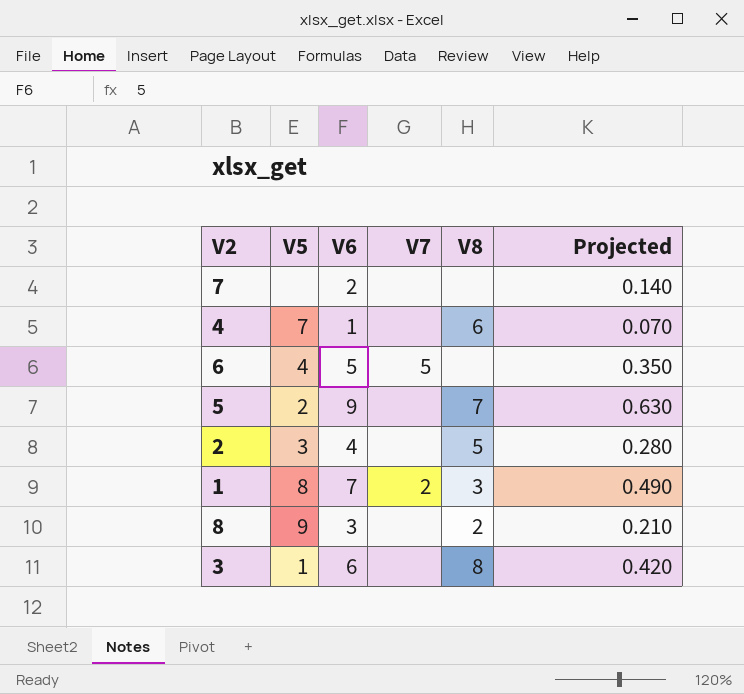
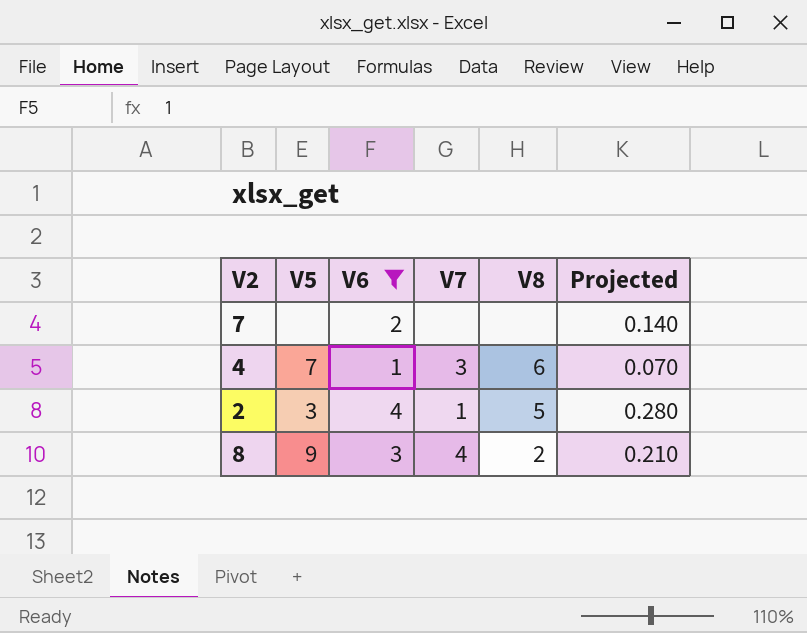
filter: none -> V6 <= 4
4 | V7: none -> 3
2 | V7: none -> 1
8 | V7: none -> 4

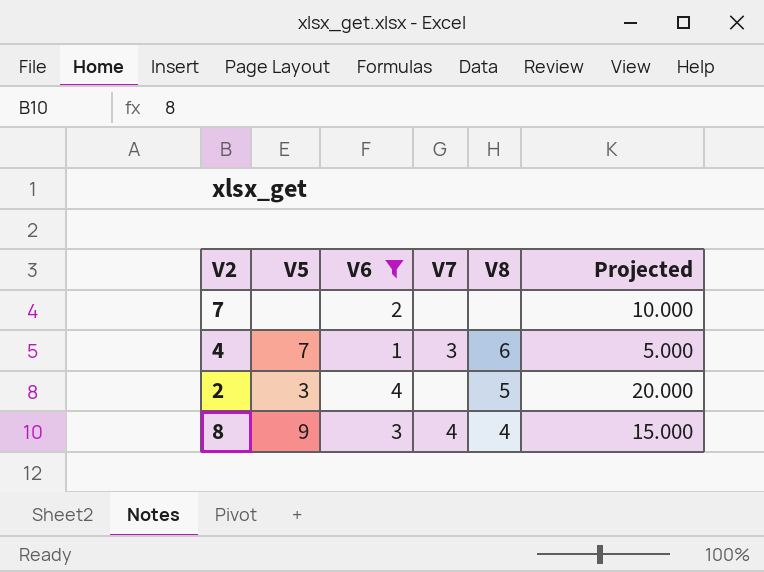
column Projected | formula: [V6] * 0.07 -> [V6] * 5
2 | V7: 1 -> none
8 | V8: 2 -> 4

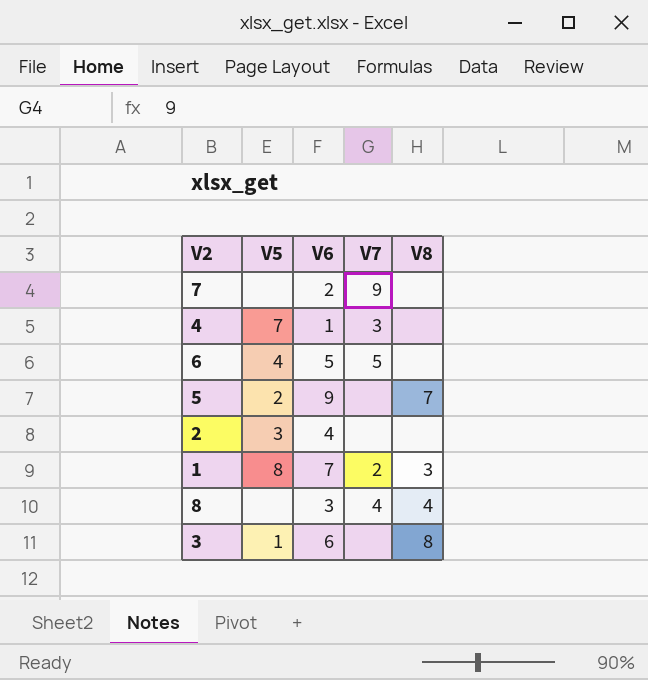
filter: V6 <= 4 -> none
column Projected | formula: [V6] * 5 -> none
7 | V7: none -> 9
4 | V8: 6 -> none
2 | V8: 5 -> none
8 | V5: 9 -> none

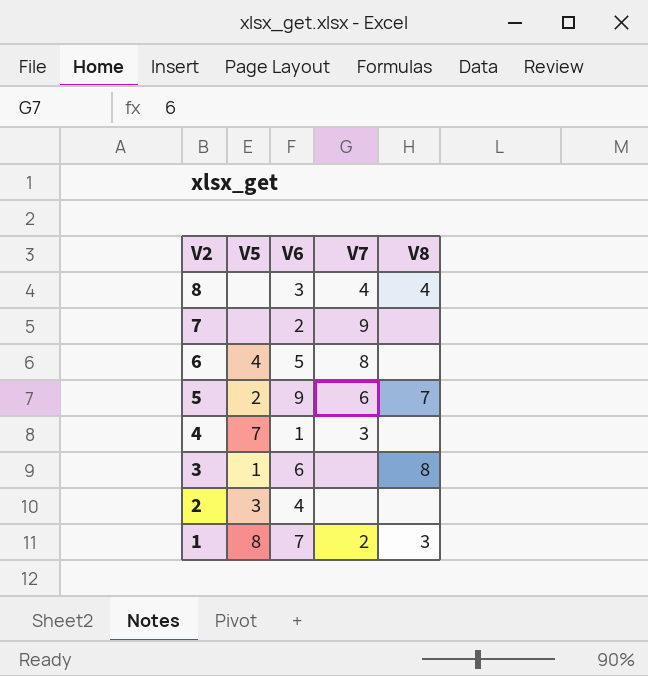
row order: none -> V2 descending
6 | V7: 5 -> 8
5 | V7: none -> 6

